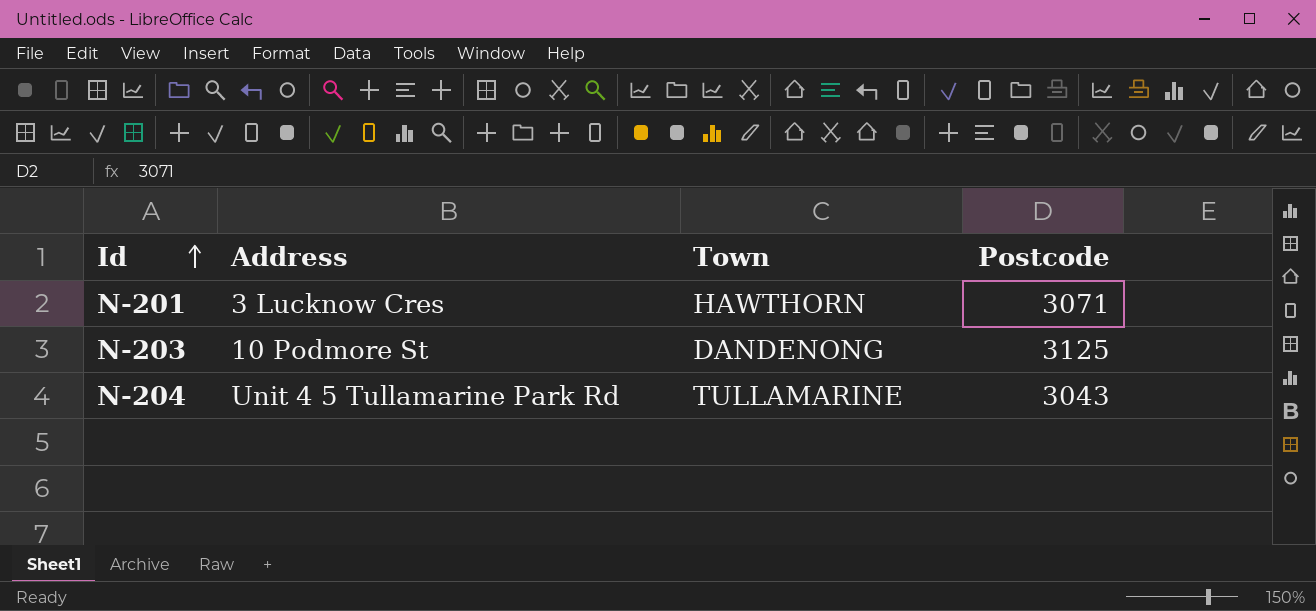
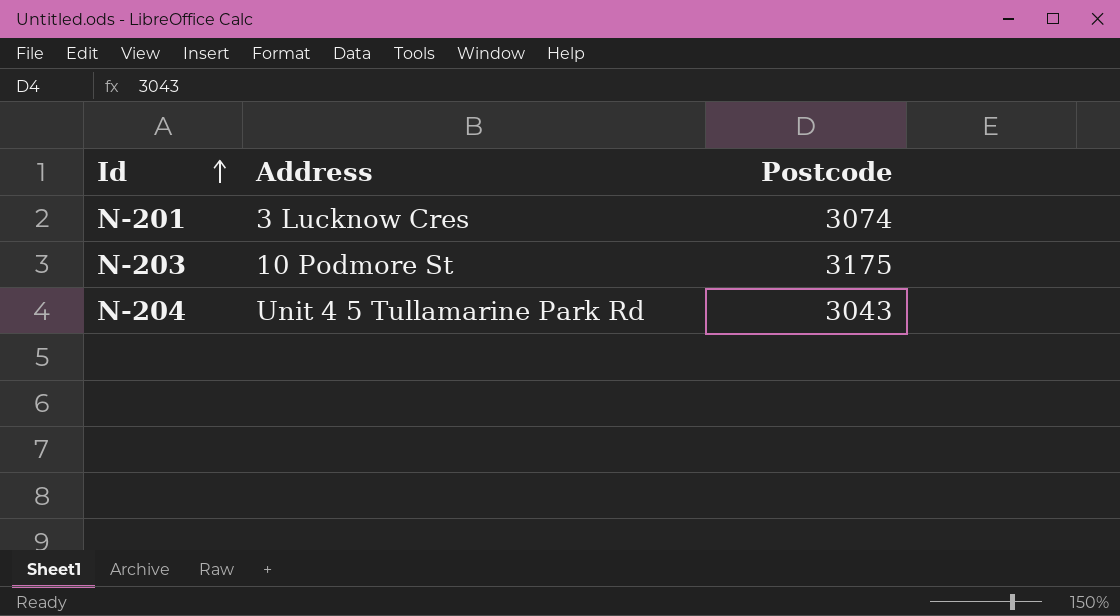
column Town | position: 3 -> none
N-201 | Postcode: 3071 -> 3074
N-203 | Postcode: 3125 -> 3175

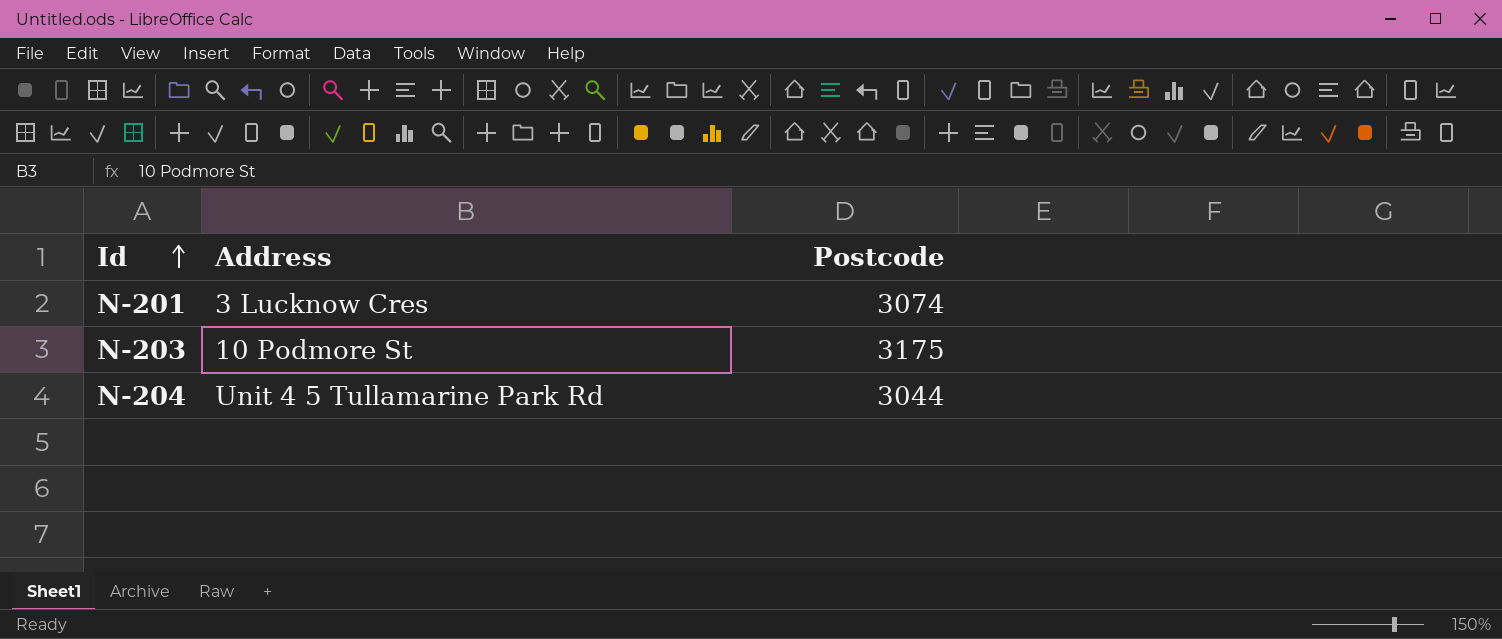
N-204 | Postcode: 3043 -> 3044

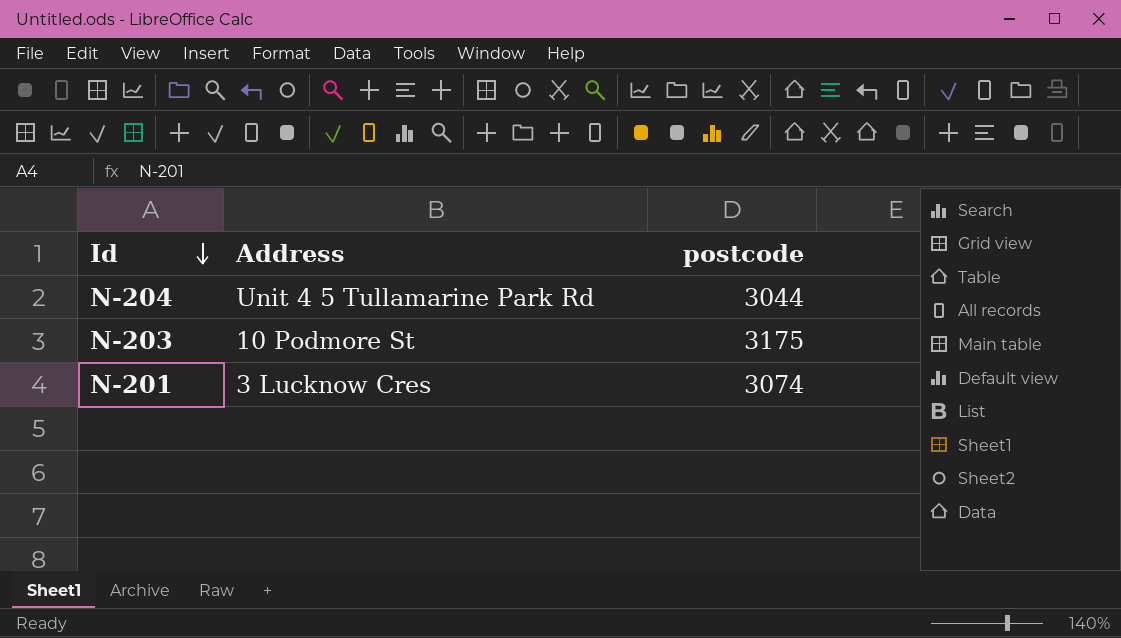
row order: Id ascending -> Id descending
column name: Postcode -> postcode

